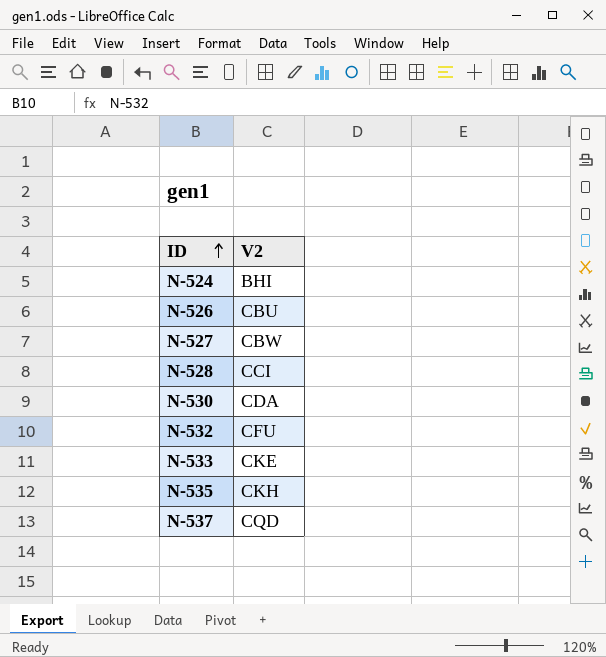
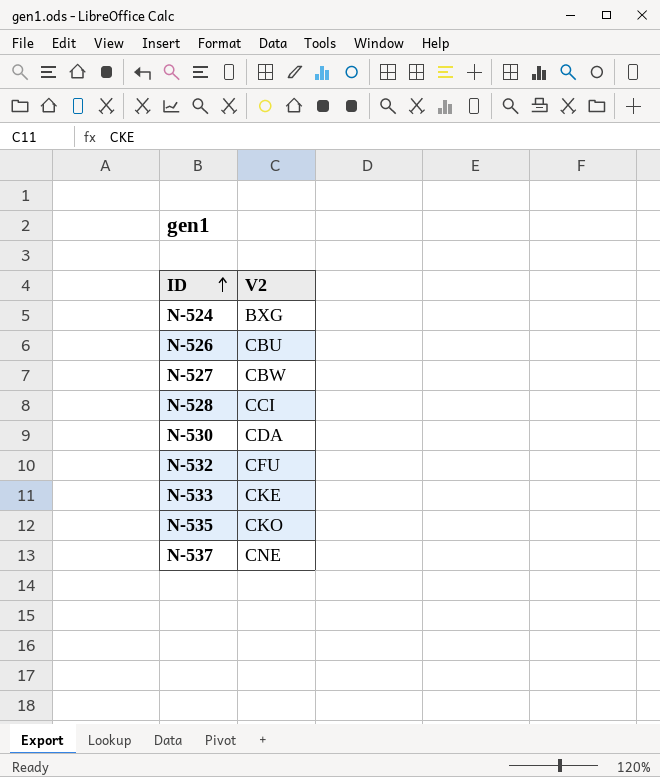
N-524 | V2: BHI -> BXG
N-535 | V2: CKH -> CKO
N-537 | V2: CQD -> CNE

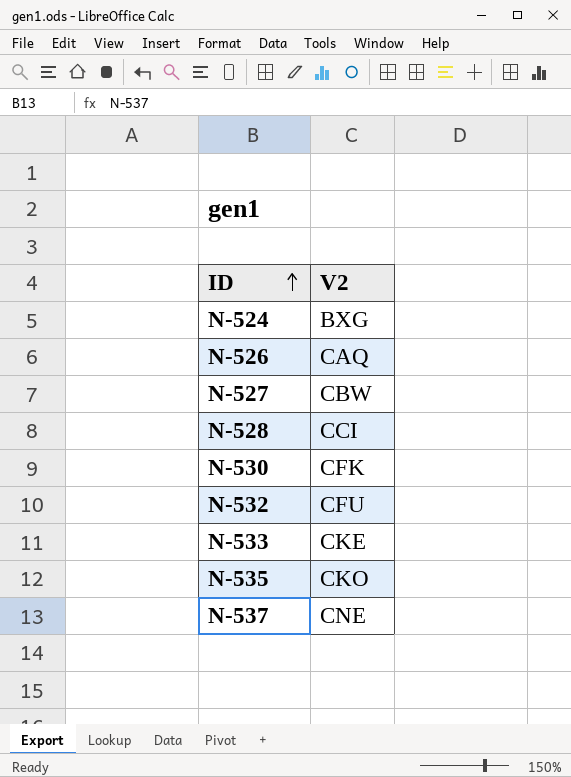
N-526 | V2: CBU -> CAQ
N-530 | V2: CDA -> CFK

